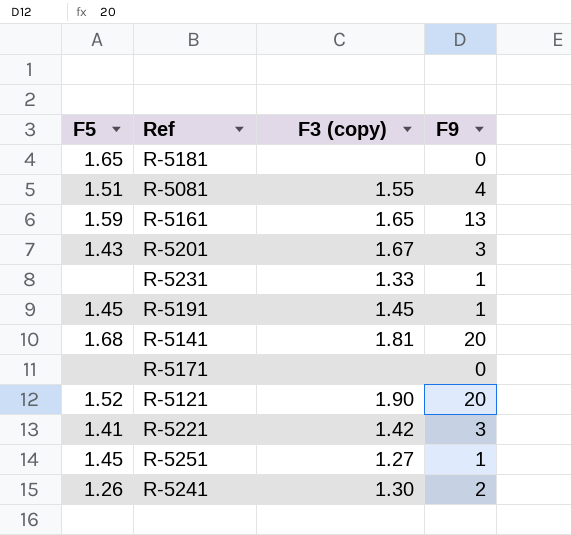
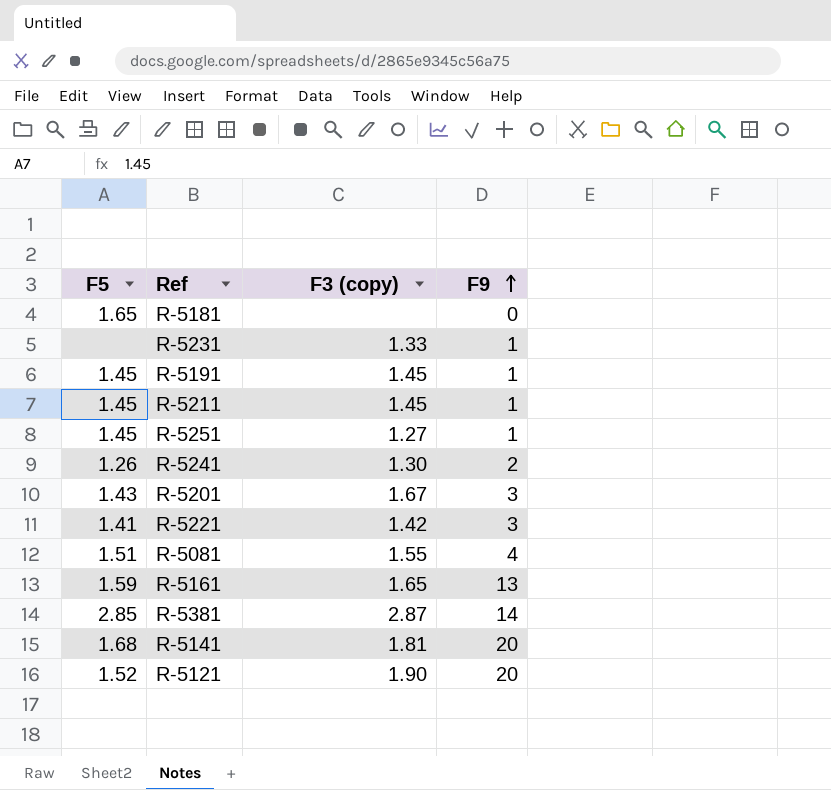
row order: none -> F9 ascending
row R-5171: none | none | 0 -> none
row R-5211: none -> 1.45 | 1.45 | 1
row R-5381: none -> 2.85 | 2.87 | 14

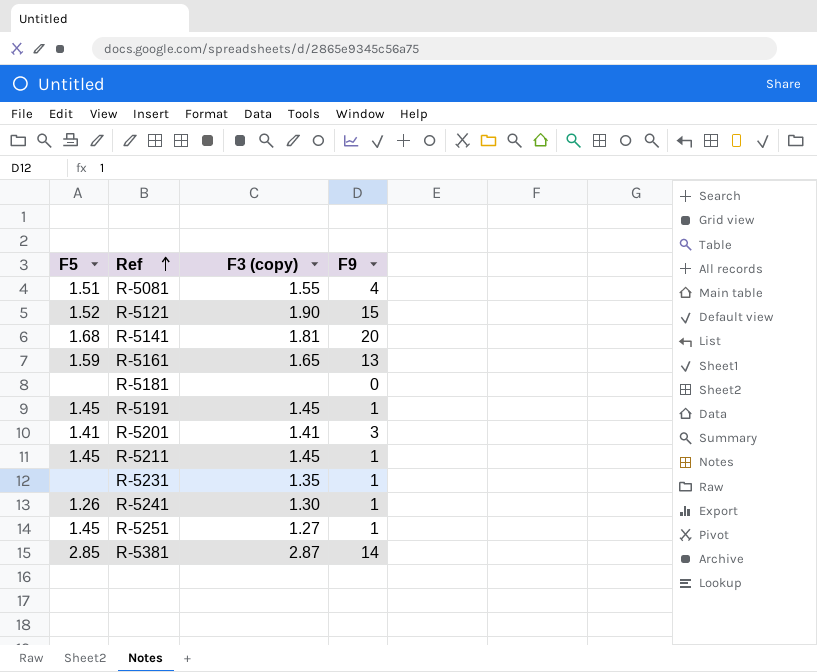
row order: F9 ascending -> Ref ascending
row R-5221: 1.41 | 1.42 | 3 -> none
R-5121 | F9: 20 -> 15
R-5181 | F5: 1.65 -> none
R-5201 | F5: 1.43 -> 1.41
R-5201 | F3 (copy): 1.67 -> 1.41
R-5231 | F3 (copy): 1.33 -> 1.35
R-5241 | F9: 2 -> 1

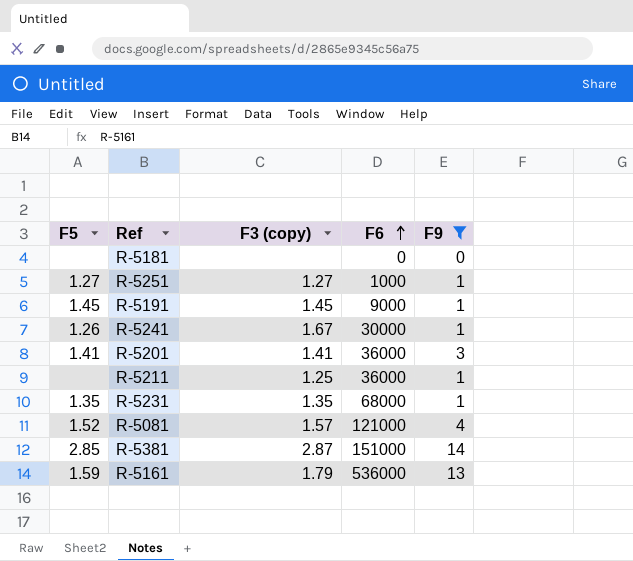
filter: none -> F9 <= 14
row order: Ref ascending -> F6 ascending
column F6 | position: none -> 4
R-5251 | F5: 1.45 -> 1.27
R-5241 | F3 (copy): 1.30 -> 1.67
R-5211 | F5: 1.45 -> none
R-5211 | F3 (copy): 1.45 -> 1.25
R-5231 | F5: none -> 1.35
R-5081 | F5: 1.51 -> 1.52
R-5081 | F3 (copy): 1.55 -> 1.57
R-5161 | F3 (copy): 1.65 -> 1.79

